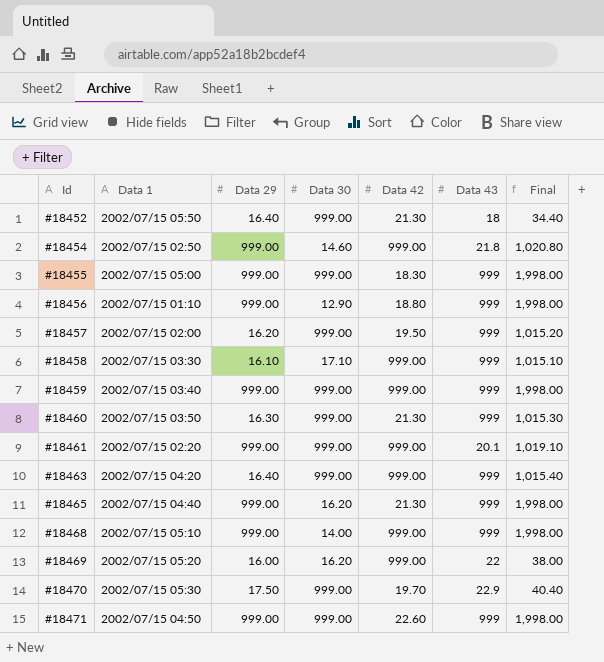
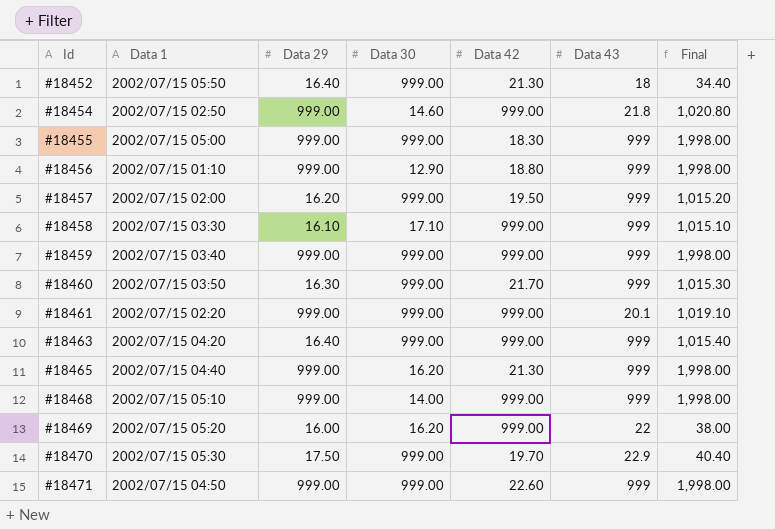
#18460 | Data 42: 21.30 -> 21.70

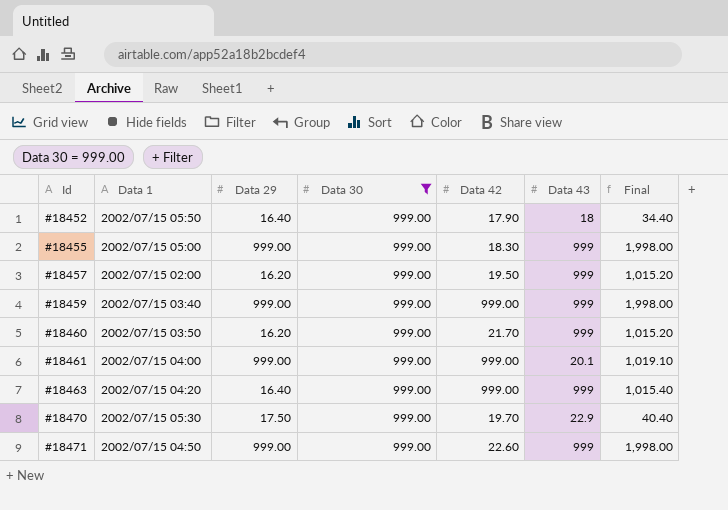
filter: none -> Data 30 = 999.00
#18452 | Data 42: 21.30 -> 17.90
#18460 | Data 29: 16.30 -> 16.20
#18460 | Final: 1,015.30 -> 1,015.20
#18461 | Data 1: 2002/07/15 02:20 -> 2002/07/15 04:00

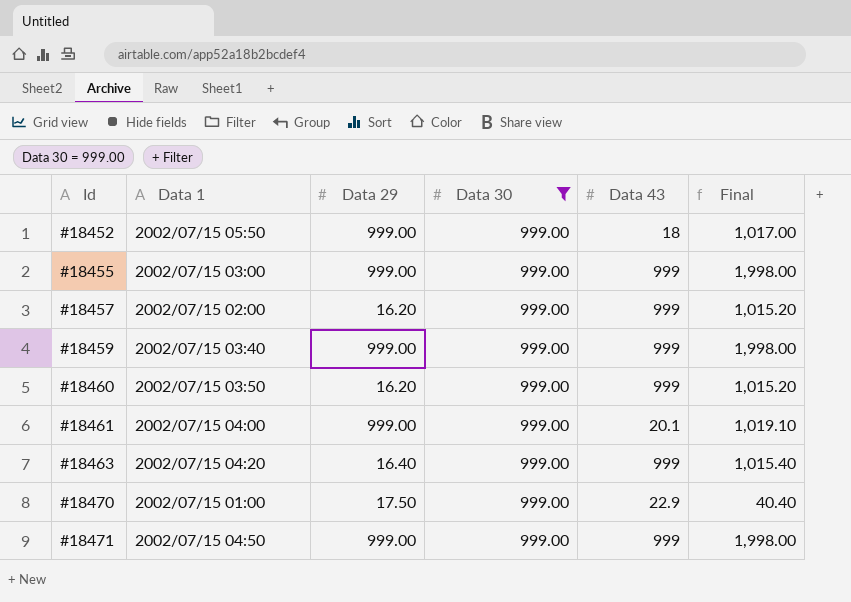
column Data 42 | position: 5 -> none
#18452 | Data 29: 16.40 -> 999.00
#18452 | Final: 34.40 -> 1,017.00
#18455 | Data 1: 2002/07/15 05:00 -> 2002/07/15 03:00
#18470 | Data 1: 2002/07/15 05:30 -> 2002/07/15 01:00

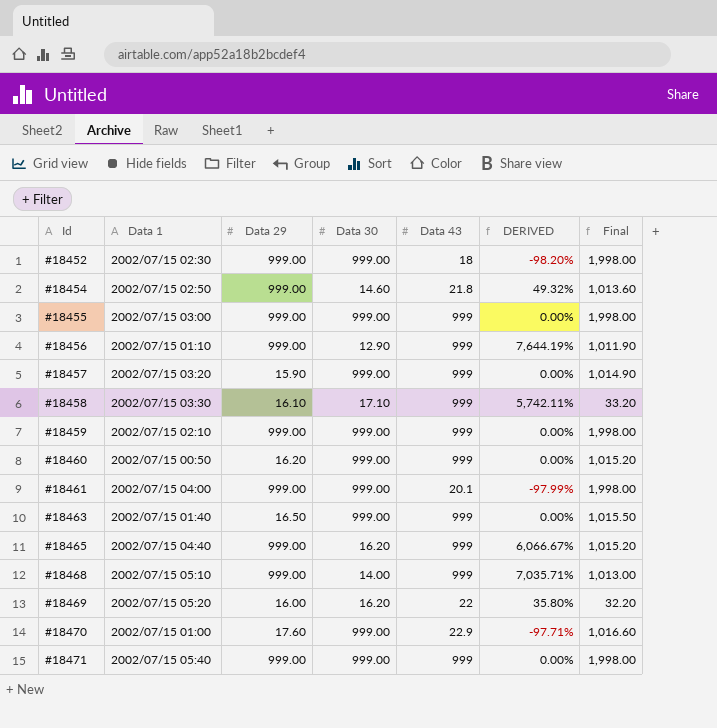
filter: Data 30 = 999.00 -> none
column DERIVED | formula: none -> ([Data 43] - [Data 30]) / [Data 30]
column Final | formula: [Data 29] + [Data 43] -> [Data 29] + [Data 30]
#18452 | Data 1: 2002/07/15 05:50 -> 2002/07/15 02:30
#18457 | Data 1: 2002/07/15 02:00 -> 2002/07/15 03:20
#18457 | Data 29: 16.20 -> 15.90
#18459 | Data 1: 2002/07/15 03:40 -> 2002/07/15 02:10
#18460 | Data 1: 2002/07/15 03:50 -> 2002/07/15 00:50
#18463 | Data 1: 2002/07/15 04:20 -> 2002/07/15 01:40
#18463 | Data 29: 16.40 -> 16.50
#18470 | Data 29: 17.50 -> 17.60
#18471 | Data 1: 2002/07/15 04:50 -> 2002/07/15 05:40

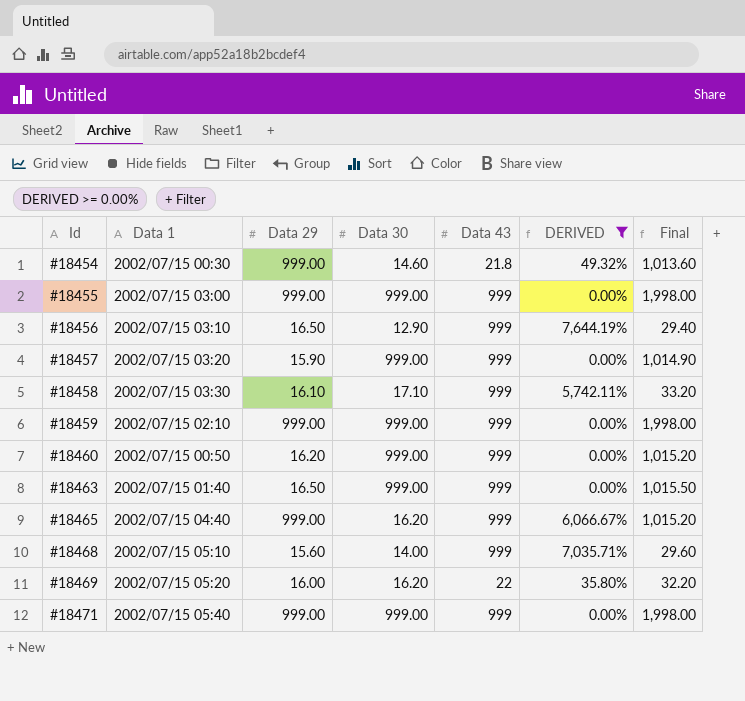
filter: none -> DERIVED >= 0.00%
#18454 | Data 1: 2002/07/15 02:50 -> 2002/07/15 00:30
#18456 | Data 1: 2002/07/15 01:10 -> 2002/07/15 03:10
#18456 | Data 29: 999.00 -> 16.50
#18456 | Final: 1,011.90 -> 29.40
#18468 | Data 29: 999.00 -> 15.60
#18468 | Final: 1,013.00 -> 29.60

